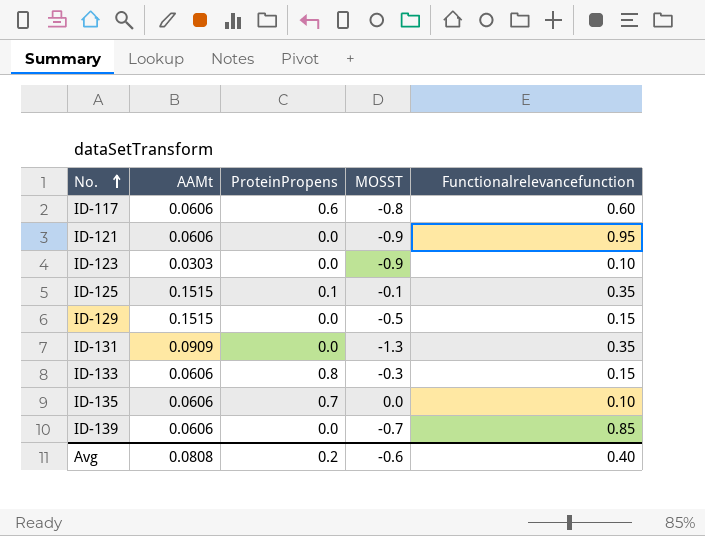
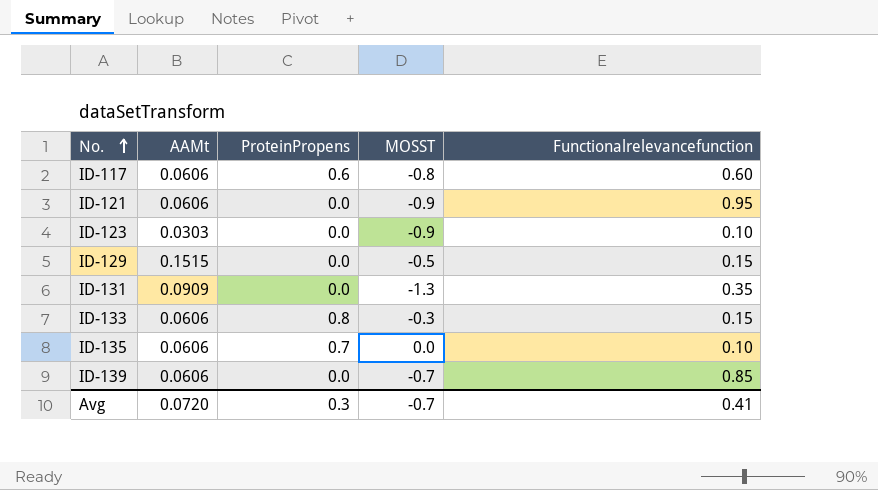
row ID-125: 0.1515 | 0.1 | -0.1 | 0.35 -> none
Avg | AAMt: 0.0808 -> 0.0720
Avg | ProteinPropens: 0.2 -> 0.3
Avg | MOSST: -0.6 -> -0.7
Avg | Functionalrelevancefunction: 0.40 -> 0.41

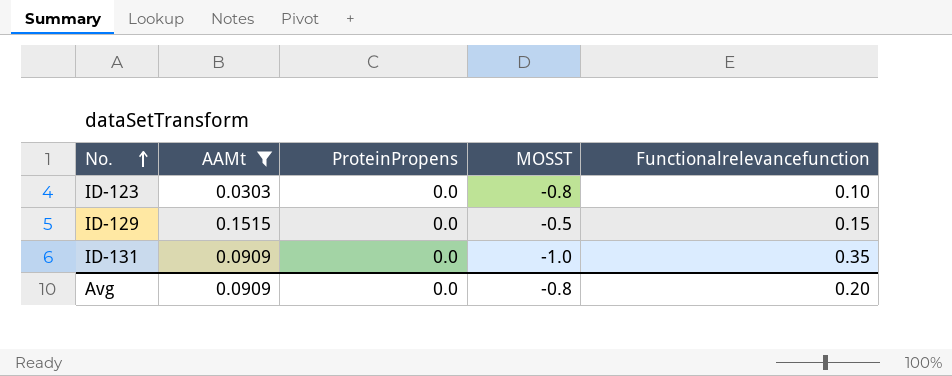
filter: none -> AAMt != 0.0606
ID-123 | MOSST: -0.9 -> -0.8
ID-131 | MOSST: -1.3 -> -1.0
Avg | AAMt: 0.0720 -> 0.0909
Avg | ProteinPropens: 0.3 -> 0.0
Avg | MOSST: -0.7 -> -0.8
Avg | Functionalrelevancefunction: 0.41 -> 0.20

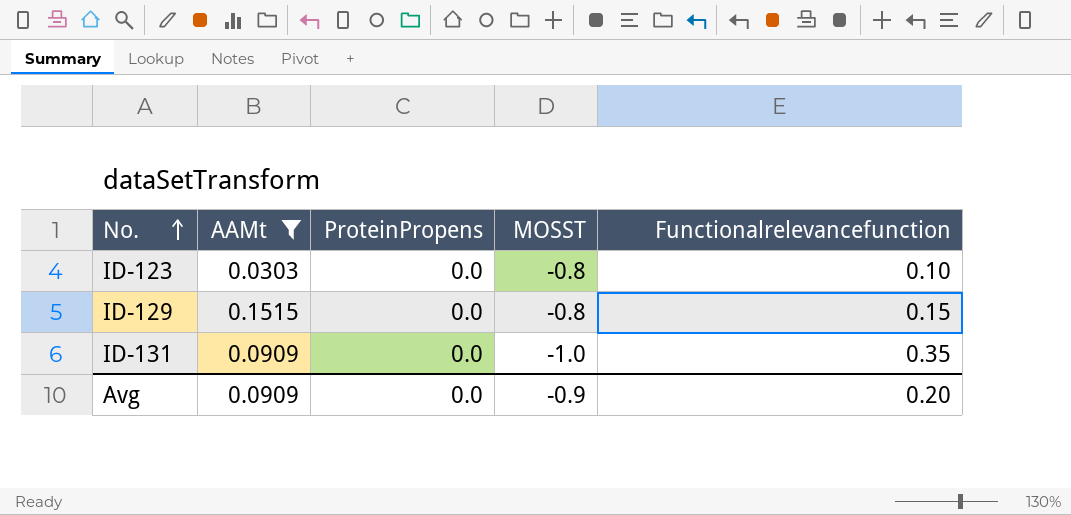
ID-129 | MOSST: -0.5 -> -0.8
Avg | MOSST: -0.8 -> -0.9

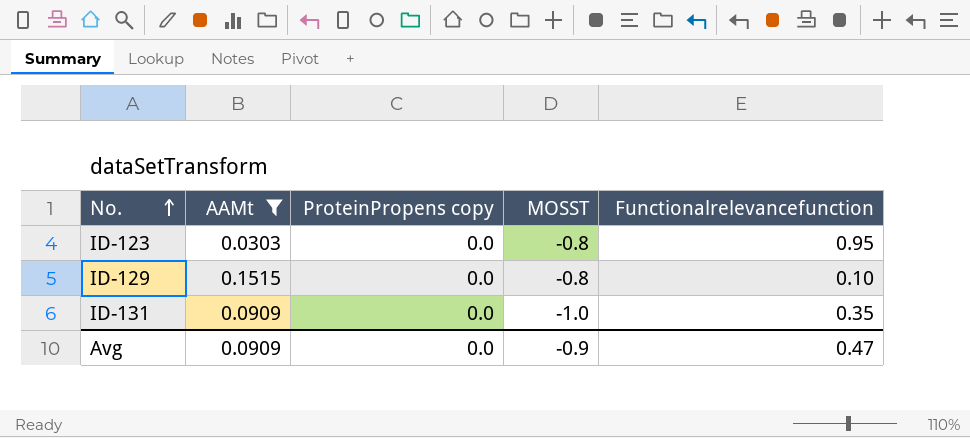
column name: ProteinPropens -> ProteinPropens copy
ID-123 | Functionalrelevancefunction: 0.10 -> 0.95
ID-129 | Functionalrelevancefunction: 0.15 -> 0.10
Avg | Functionalrelevancefunction: 0.20 -> 0.47

